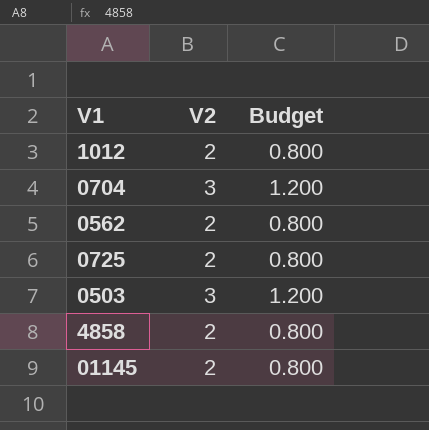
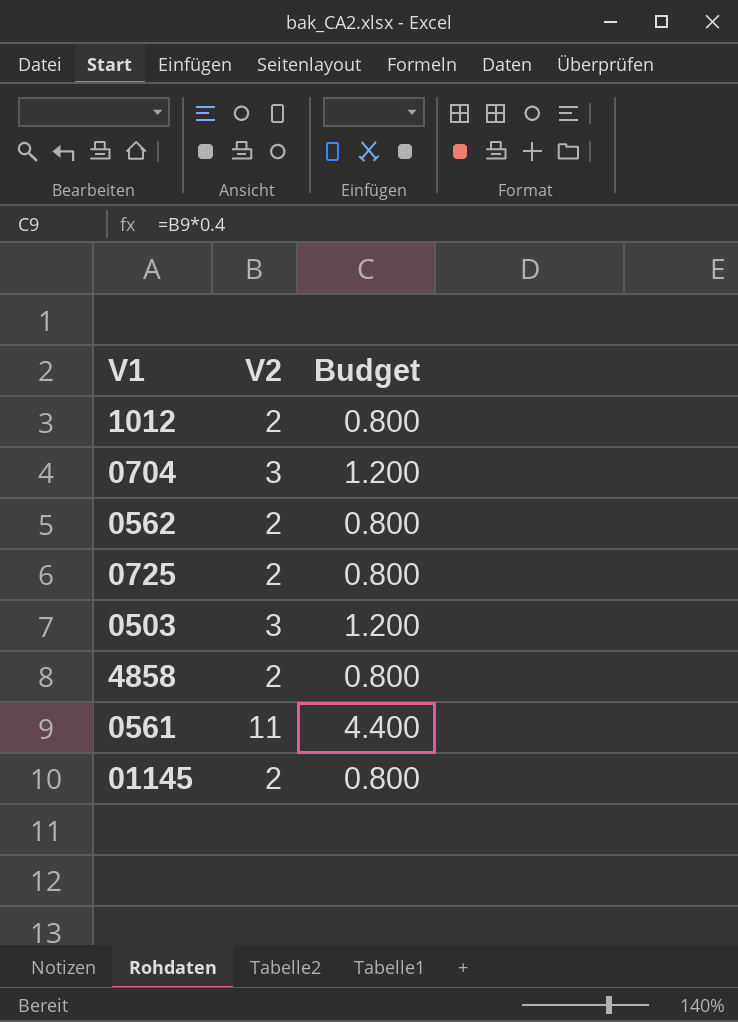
row 0561: none -> 11 | 4.400

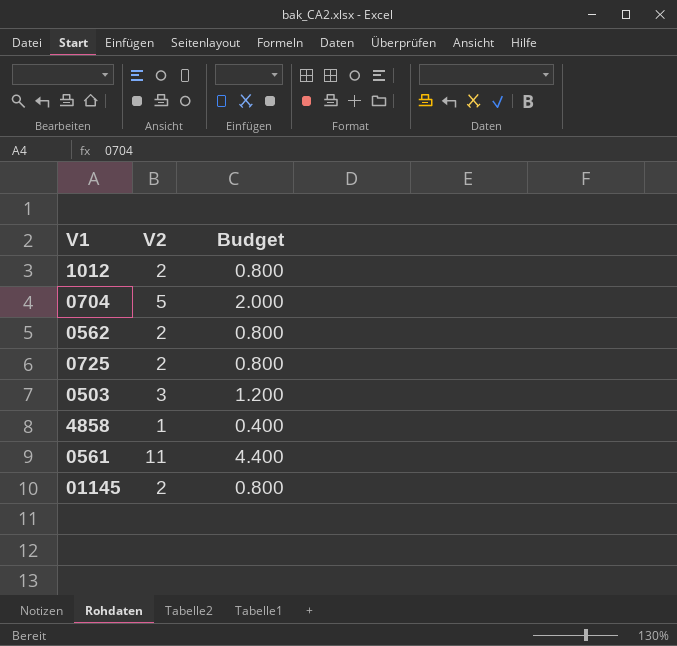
0704 | V2: 3 -> 5
0704 | Budget: 1.200 -> 2.000
4858 | V2: 2 -> 1
4858 | Budget: 0.800 -> 0.400

